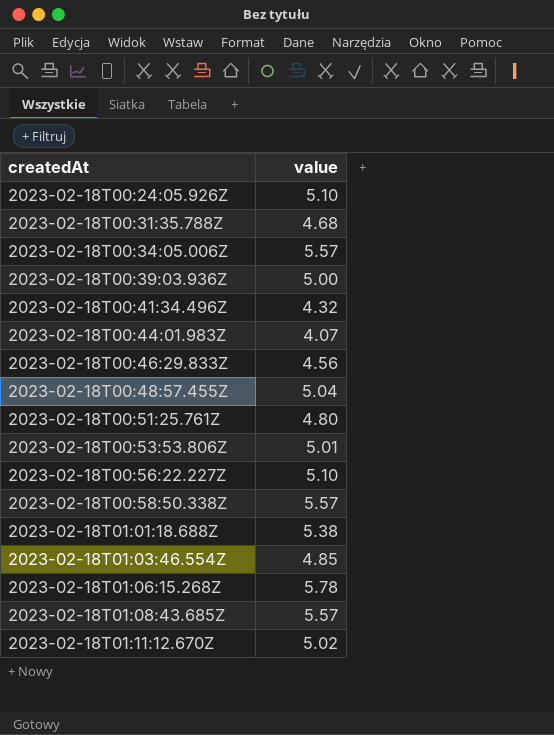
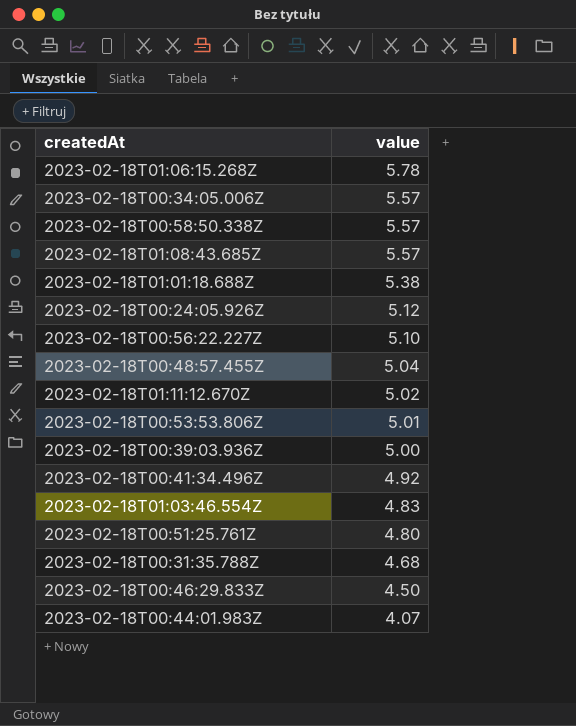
row order: createdAt ascending -> value descending
2023-02-18T00:24:05.926Z | value: 5.10 -> 5.12
2023-02-18T00:41:34.496Z | value: 4.32 -> 4.92
2023-02-18T01:03:46.554Z | value: 4.85 -> 4.83
2023-02-18T00:46:29.833Z | value: 4.56 -> 4.50

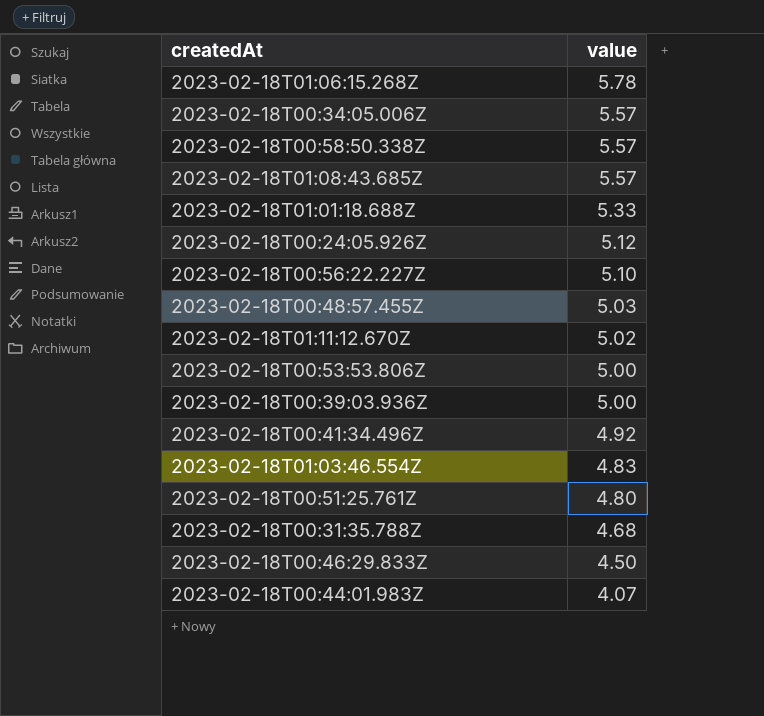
2023-02-18T01:01:18.688Z | value: 5.38 -> 5.33
2023-02-18T00:48:57.455Z | value: 5.04 -> 5.03
2023-02-18T00:53:53.806Z | value: 5.01 -> 5.00

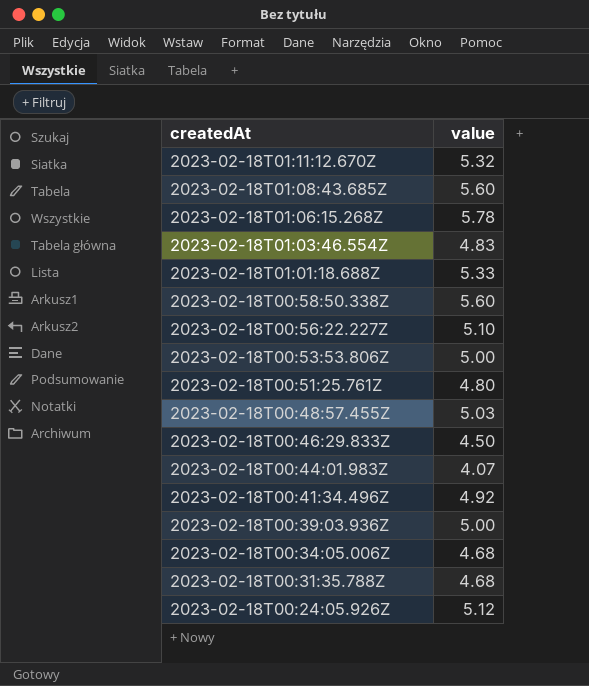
row order: value descending -> createdAt descending
2023-02-18T01:11:12.670Z | value: 5.02 -> 5.32
2023-02-18T01:08:43.685Z | value: 5.57 -> 5.60
2023-02-18T00:58:50.338Z | value: 5.57 -> 5.60
2023-02-18T00:34:05.006Z | value: 5.57 -> 4.68

